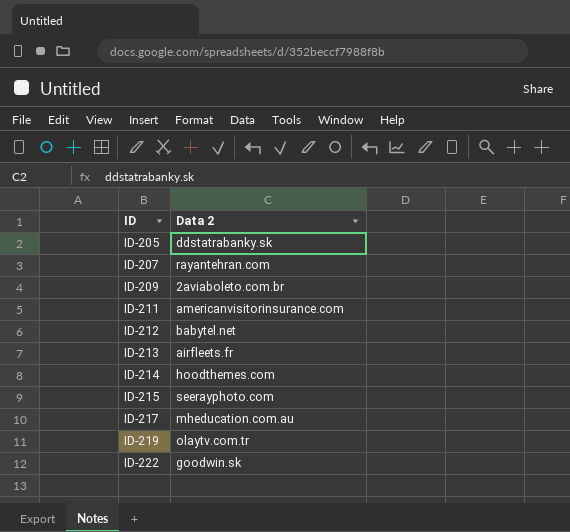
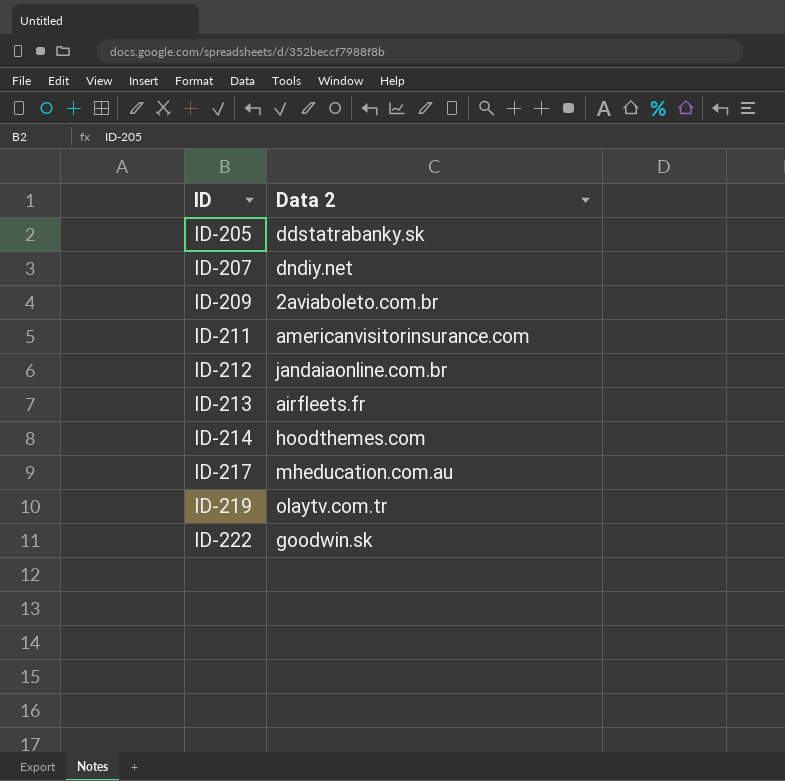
row ID-215: seerayphoto.com -> none
ID-207 | Data 2: rayantehran.com -> dndiy.net
ID-212 | Data 2: babytel.net -> jandaiaonline.com.br

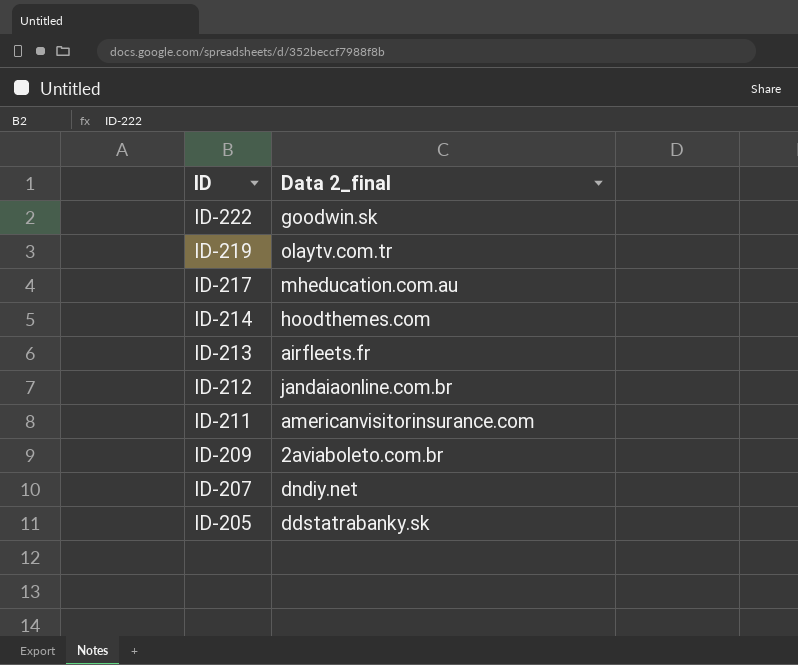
row order: ID ascending -> ID descending
column name: Data 2 -> Data 2_final

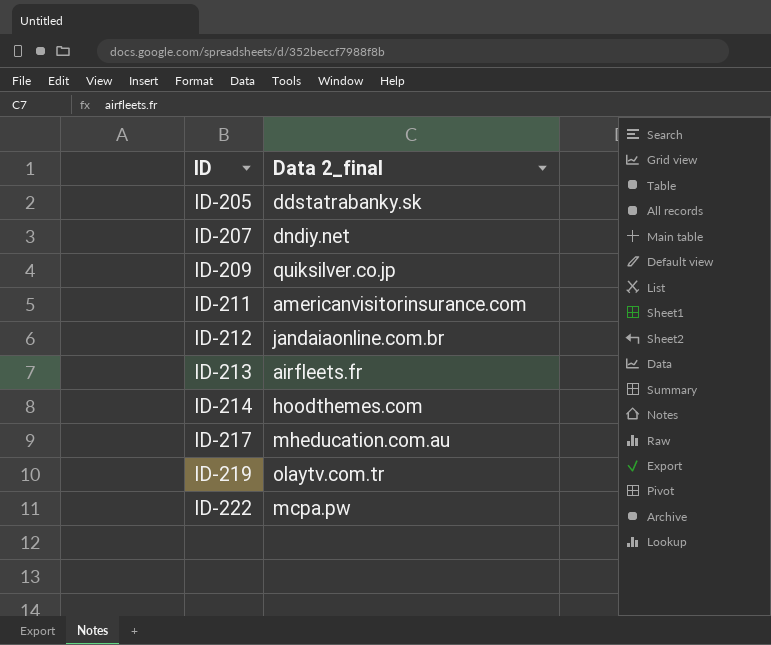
row order: ID descending -> ID ascending
ID-209 | Data 2_final: 2aviaboleto.com.br -> quiksilver.co.jp
ID-222 | Data 2_final: goodwin.sk -> mcpa.pw

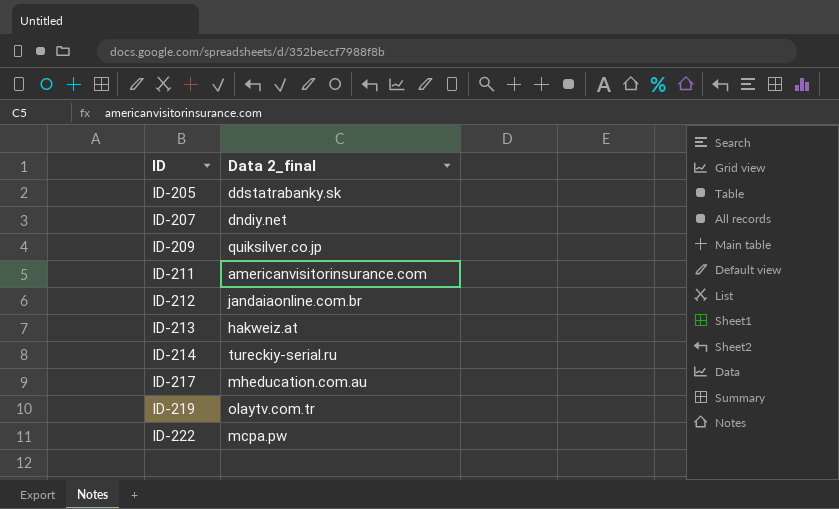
ID-213 | Data 2_final: airfleets.fr -> hakweiz.at
ID-214 | Data 2_final: hoodthemes.com -> tureckiy-serial.ru

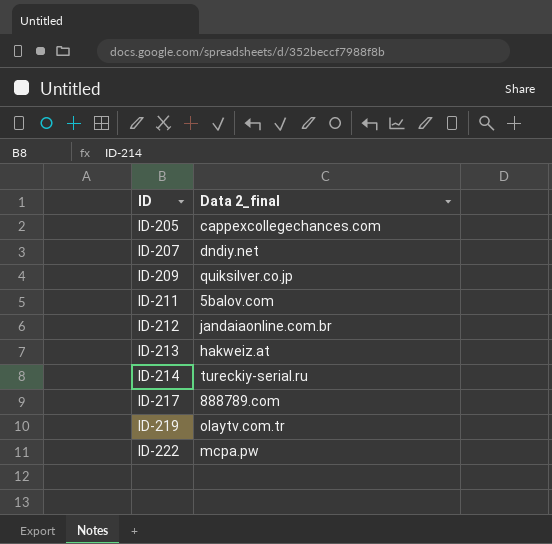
ID-205 | Data 2_final: ddstatrabanky.sk -> cappexcollegechances.com
ID-211 | Data 2_final: americanvisitorinsurance.com -> 5balov.com
ID-217 | Data 2_final: mheducation.com.au -> 888789.com

